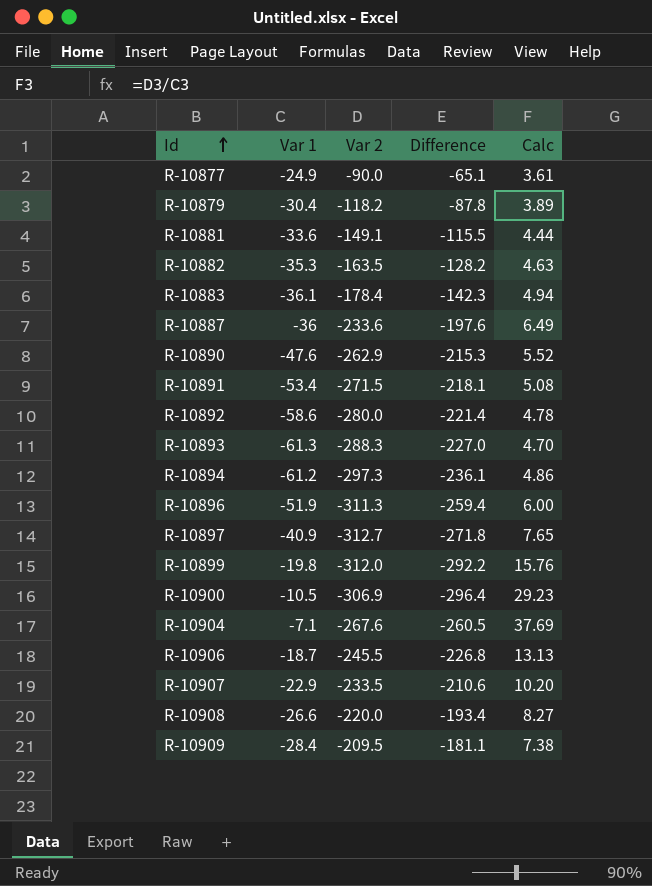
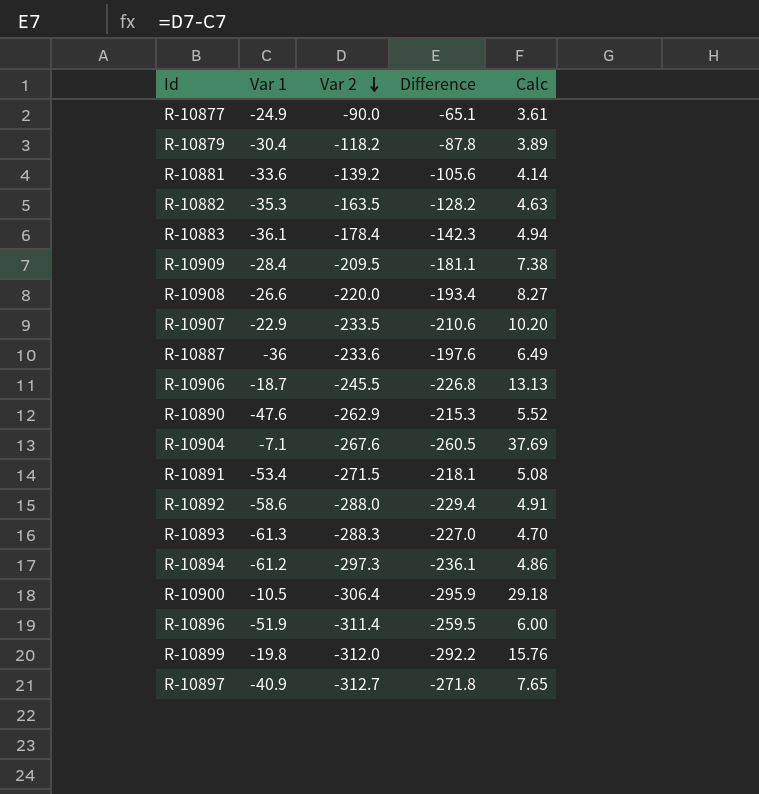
row order: Id ascending -> Var 2 descending
R-10881 | Var 2: -149.1 -> -139.2
R-10881 | Difference: -115.5 -> -105.6
R-10881 | Calc: 4.44 -> 4.14
R-10892 | Var 2: -280.0 -> -288.0
R-10892 | Difference: -221.4 -> -229.4
R-10892 | Calc: 4.78 -> 4.91
R-10900 | Var 2: -306.9 -> -306.4
R-10900 | Difference: -296.4 -> -295.9
R-10900 | Calc: 29.23 -> 29.18
R-10896 | Var 2: -311.3 -> -311.4
R-10896 | Difference: -259.4 -> -259.5

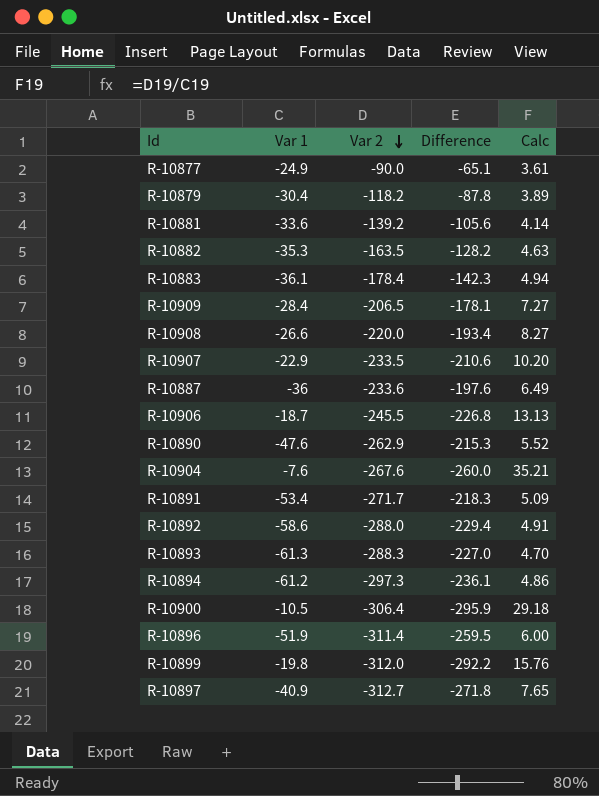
R-10909 | Var 2: -209.5 -> -206.5
R-10909 | Difference: -181.1 -> -178.1
R-10909 | Calc: 7.38 -> 7.27
R-10904 | Var 1: -7.1 -> -7.6
R-10904 | Difference: -260.5 -> -260.0
R-10904 | Calc: 37.69 -> 35.21
R-10891 | Var 2: -271.5 -> -271.7
R-10891 | Difference: -218.1 -> -218.3
R-10891 | Calc: 5.08 -> 5.09

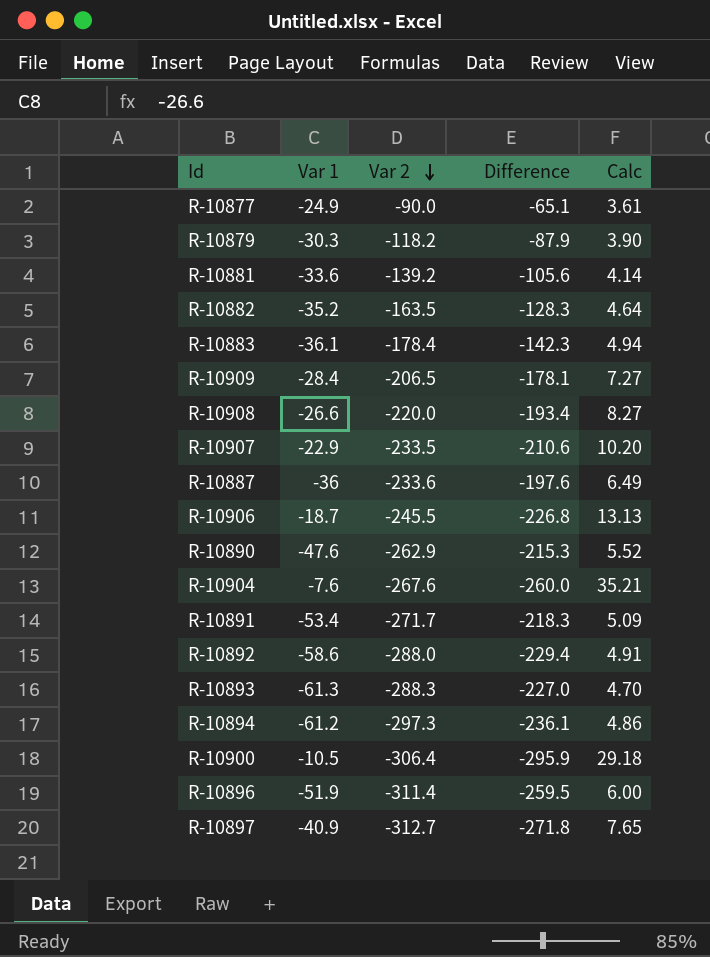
row R-10899: -19.8 | -312.0 | -292.2 | 15.76 -> none
R-10879 | Var 1: -30.4 -> -30.3
R-10879 | Difference: -87.8 -> -87.9
R-10879 | Calc: 3.89 -> 3.90
R-10882 | Var 1: -35.3 -> -35.2
R-10882 | Difference: -128.2 -> -128.3
R-10882 | Calc: 4.63 -> 4.64

